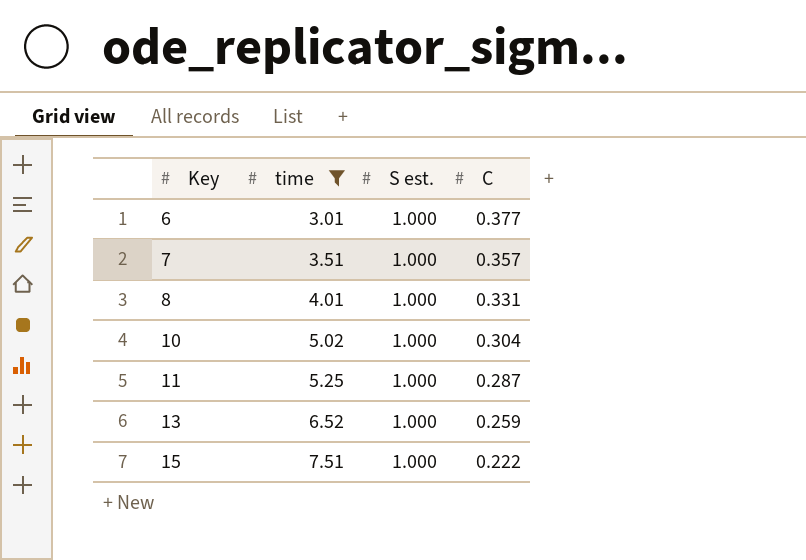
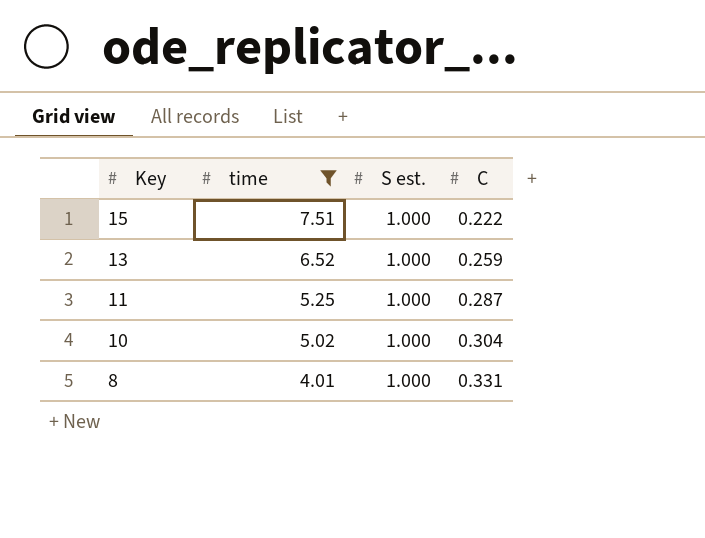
row order: Key ascending -> Key descending
row 6: 3.01 | 1.000 | 0.377 -> none
row 7: 3.51 | 1.000 | 0.357 -> none

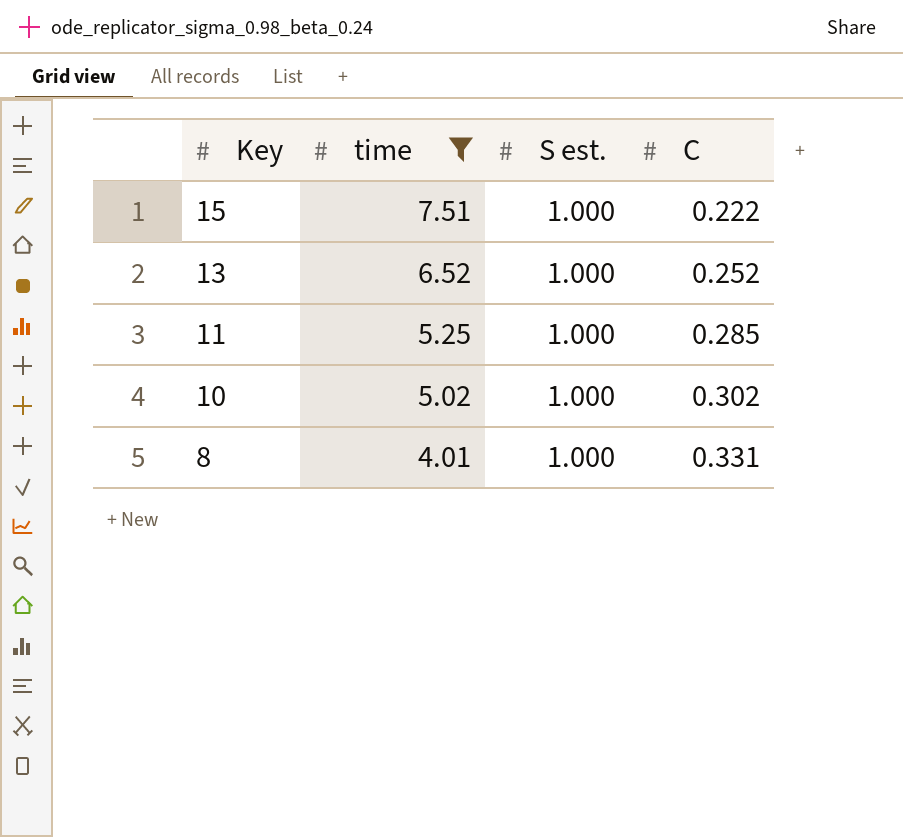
13 | C: 0.259 -> 0.252
11 | C: 0.287 -> 0.285
10 | C: 0.304 -> 0.302

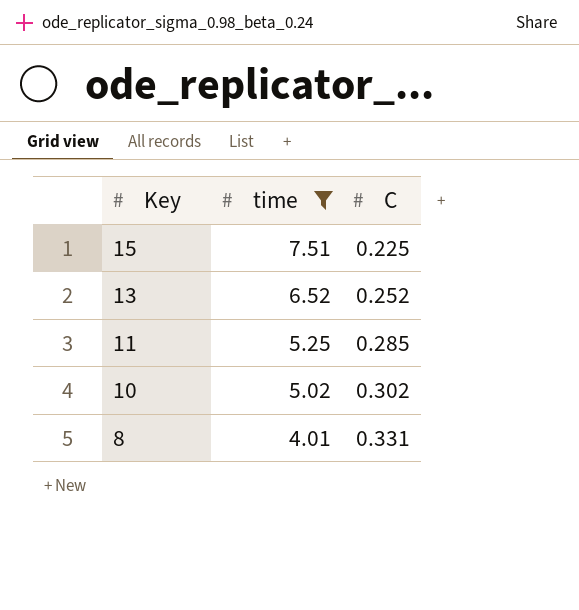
column S est. | position: 3 -> none
15 | C: 0.222 -> 0.225

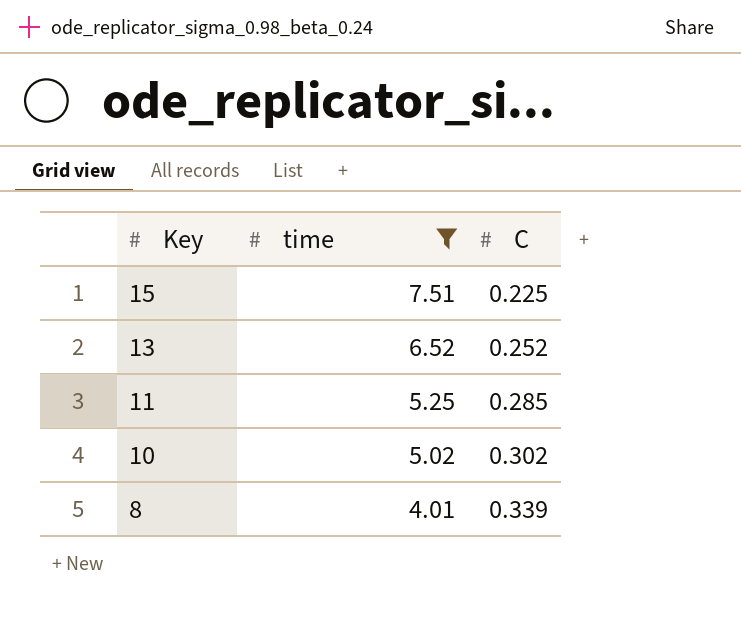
8 | C: 0.331 -> 0.339

